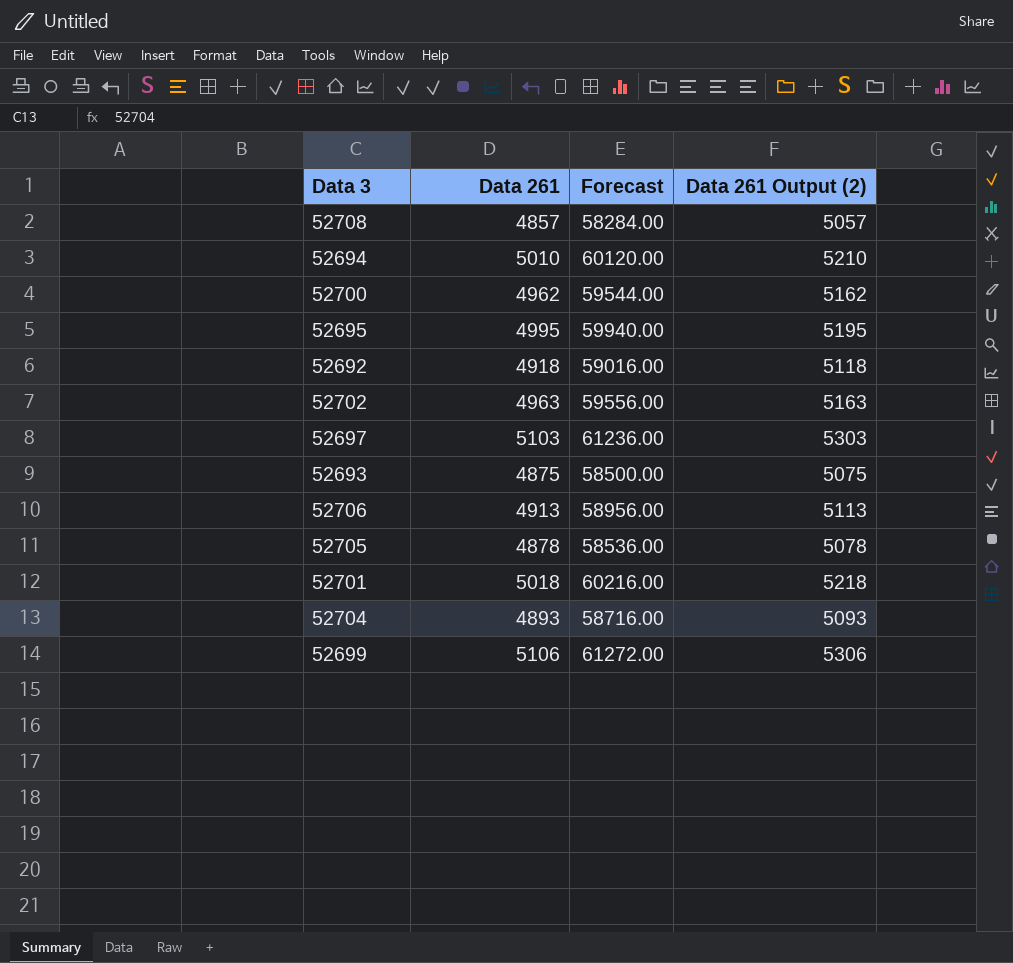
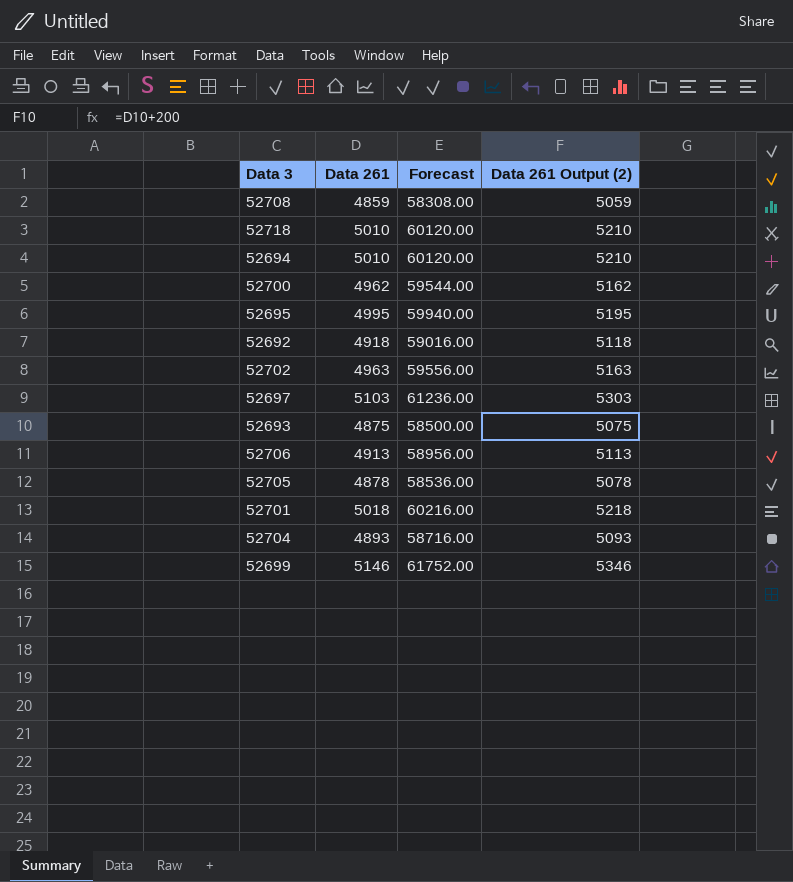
52708 | Data 261: 4857 -> 4859
52708 | Forecast: 58284.00 -> 58308.00
52708 | Data 261 Output (2): 5057 -> 5059
row 52718: none -> 5010 | 60120.00 | 5210
52699 | Data 261: 5106 -> 5146
52699 | Forecast: 61272.00 -> 61752.00
52699 | Data 261 Output (2): 5306 -> 5346

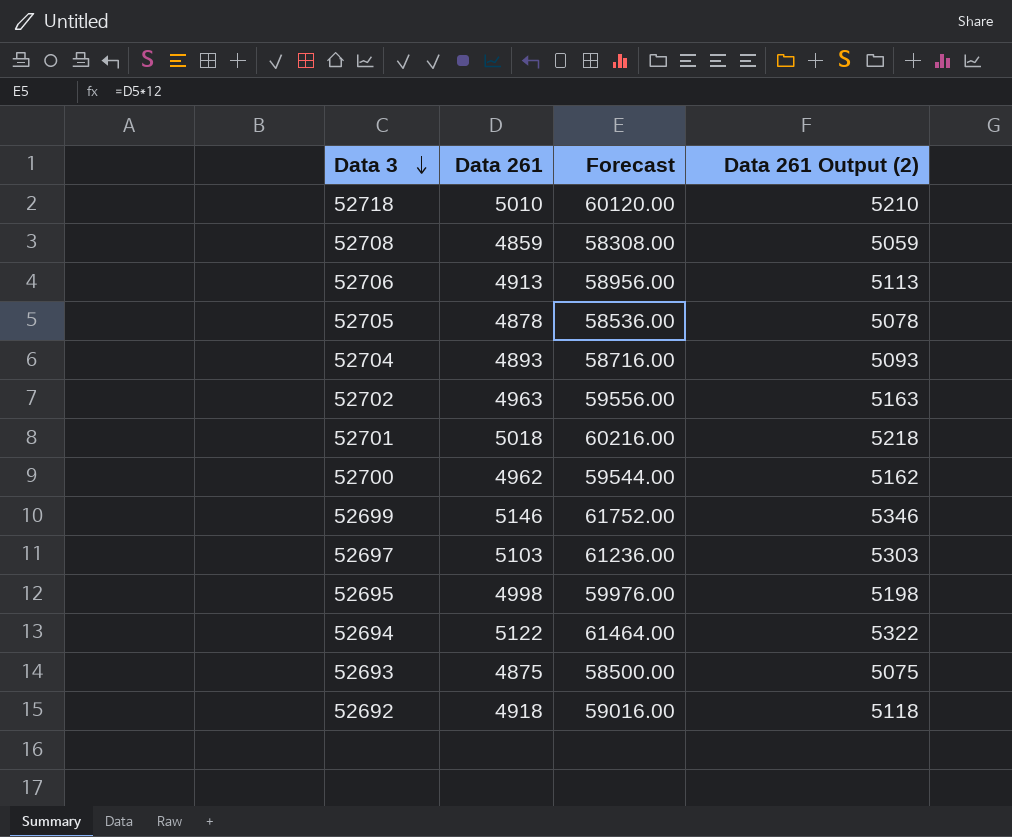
row order: none -> Data 3 descending
52695 | Data 261: 4995 -> 4998
52695 | Forecast: 59940.00 -> 59976.00
52695 | Data 261 Output (2): 5195 -> 5198
52694 | Data 261: 5010 -> 5122
52694 | Forecast: 60120.00 -> 61464.00
52694 | Data 261 Output (2): 5210 -> 5322

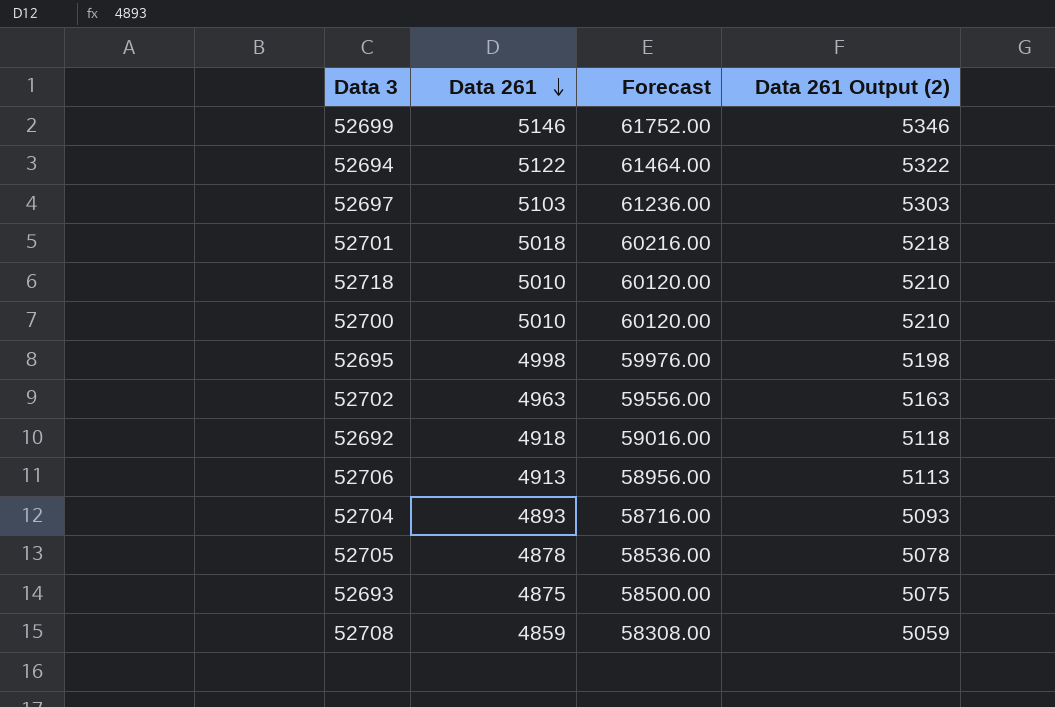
row order: Data 3 descending -> Data 261 descending
52700 | Data 261: 4962 -> 5010
52700 | Forecast: 59544.00 -> 60120.00
52700 | Data 261 Output (2): 5162 -> 5210

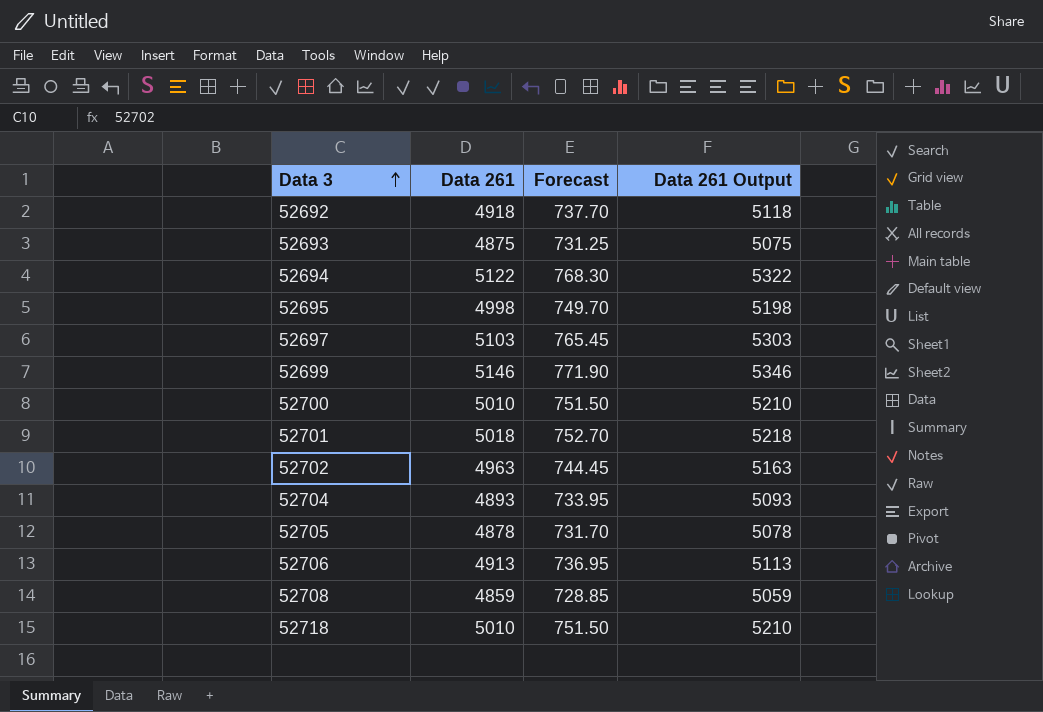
row order: Data 261 descending -> Data 3 ascending
column Forecast | formula: [Data 261] * 12 -> [Data 261] * 0.15
column name: Data 261 Output (2) -> Data 261 Output

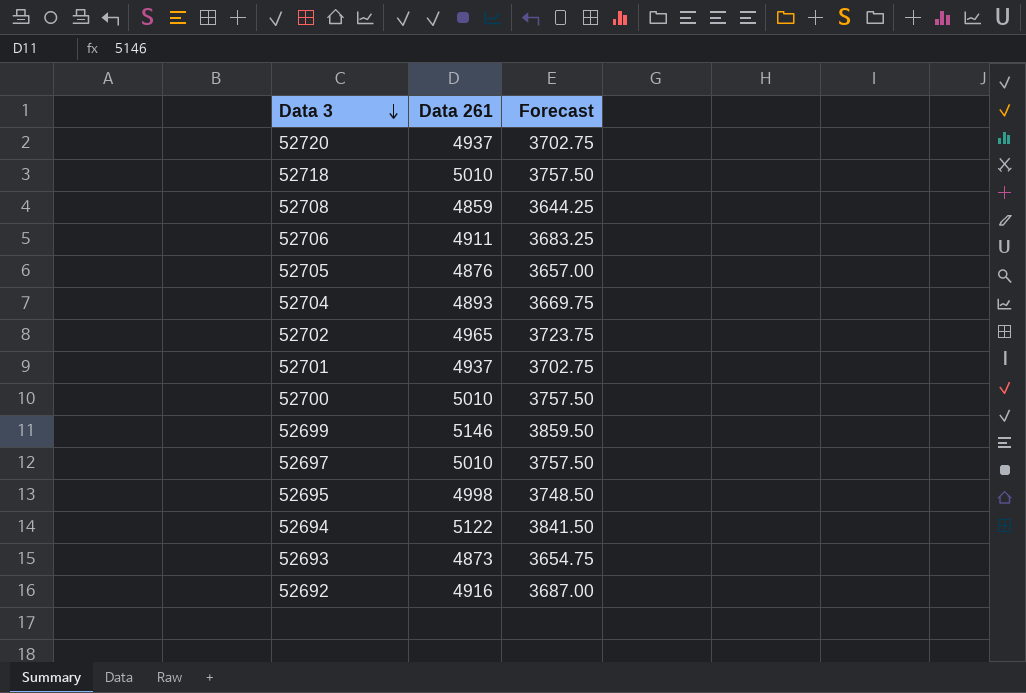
row order: Data 3 ascending -> Data 3 descending
column Data 261 Output | formula: [Data 261] + 200 -> none
column Forecast | formula: [Data 261] * 0.15 -> [Data 261] * 0.75
row 52720: none -> 4937 | 3702.75
52706 | Data 261: 4913 -> 4911
52705 | Data 261: 4878 -> 4876
52702 | Data 261: 4963 -> 4965
52701 | Data 261: 5018 -> 4937
52697 | Data 261: 5103 -> 5010
52693 | Data 261: 4875 -> 4873
52692 | Data 261: 4918 -> 4916

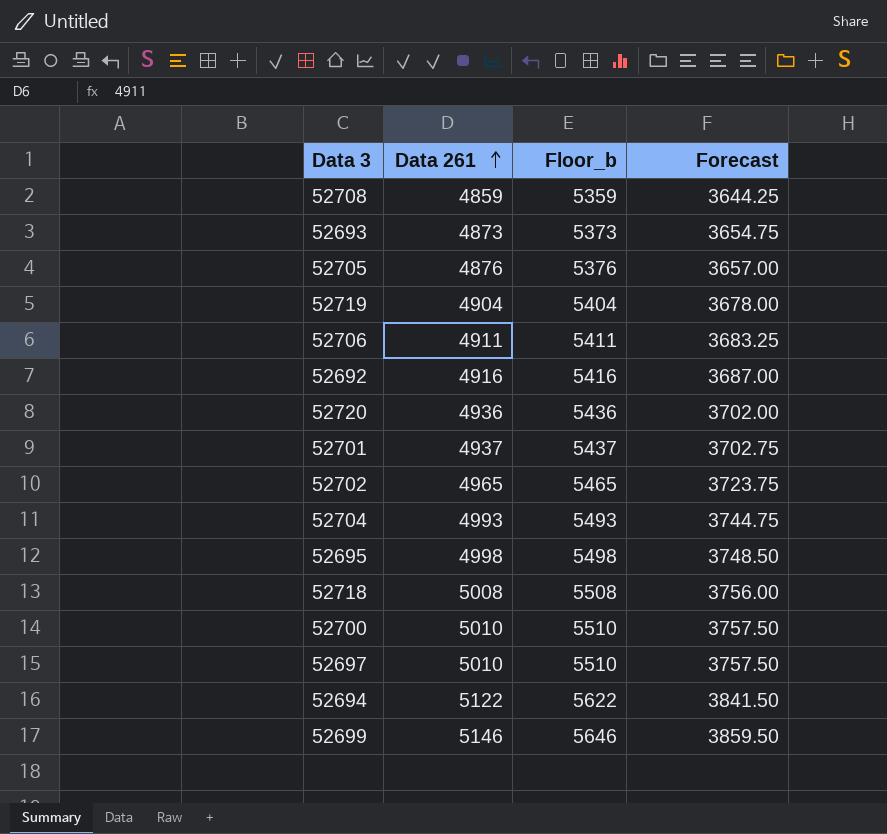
row order: Data 3 descending -> Data 261 ascending
column Floor_b | formula: none -> [Data 261] + 500
row 52719: none -> 4904 | 5404 | 3678.00
52720 | Data 261: 4937 -> 4936
52720 | Forecast: 3702.75 -> 3702.00
52704 | Data 261: 4893 -> 4993
52704 | Forecast: 3669.75 -> 3744.75
52718 | Data 261: 5010 -> 5008
52718 | Forecast: 3757.50 -> 3756.00

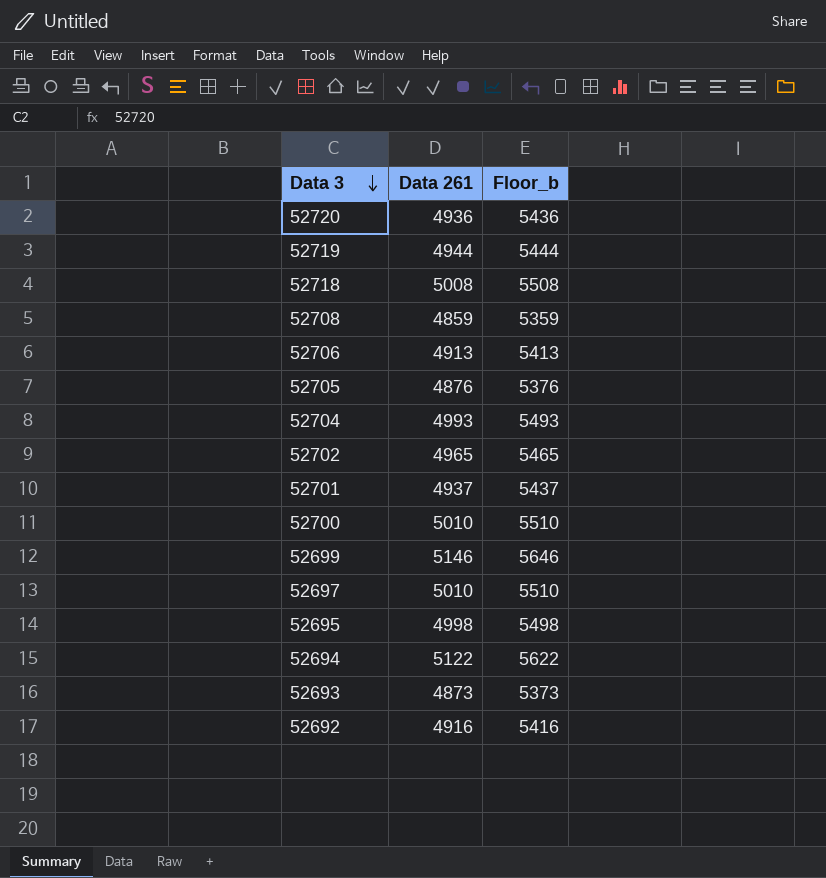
row order: Data 261 ascending -> Data 3 descending
column Forecast | formula: [Data 261] * 0.75 -> none
52719 | Data 261: 4904 -> 4944
52719 | Floor_b: 5404 -> 5444
52706 | Data 261: 4911 -> 4913
52706 | Floor_b: 5411 -> 5413

